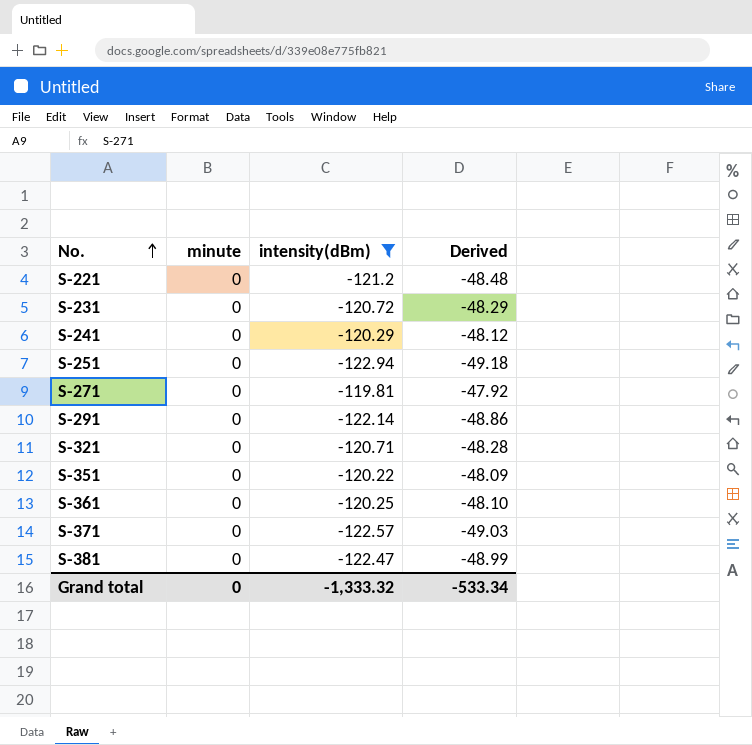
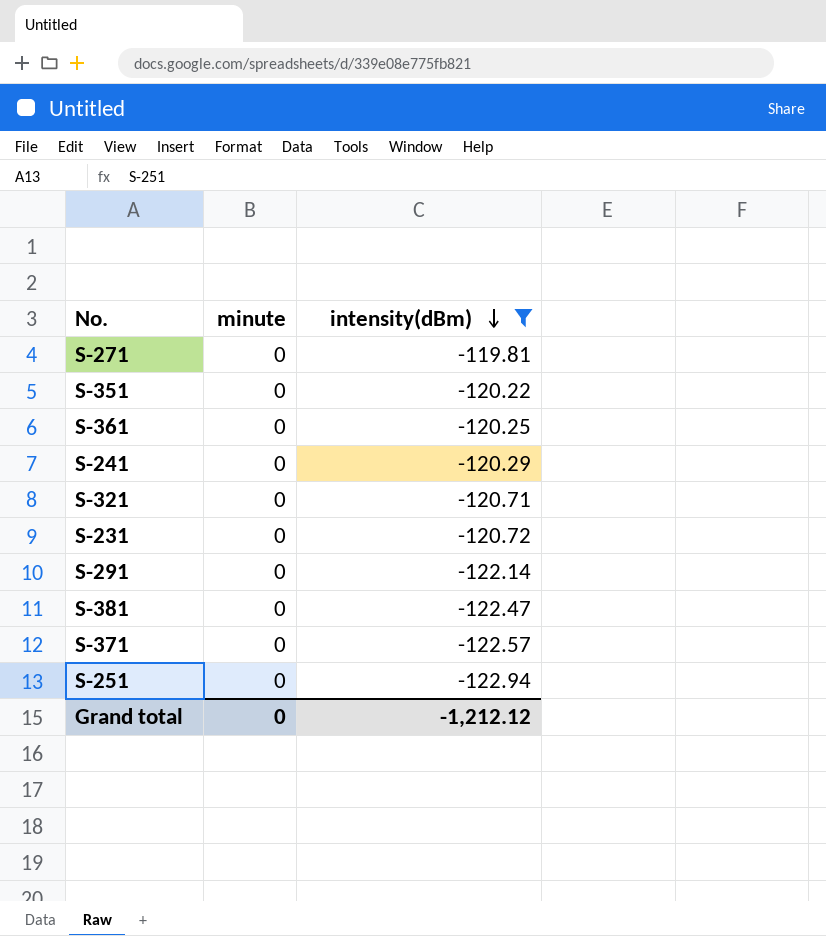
row order: No. ascending -> intensity(dBm) descending
column Derived | formula: [intensity(dBm)] * 0.4 -> none
row S-221: 0 | -121.2 | -48.48 -> none
Grand total | intensity(dBm): -1,333.32 -> -1,212.12

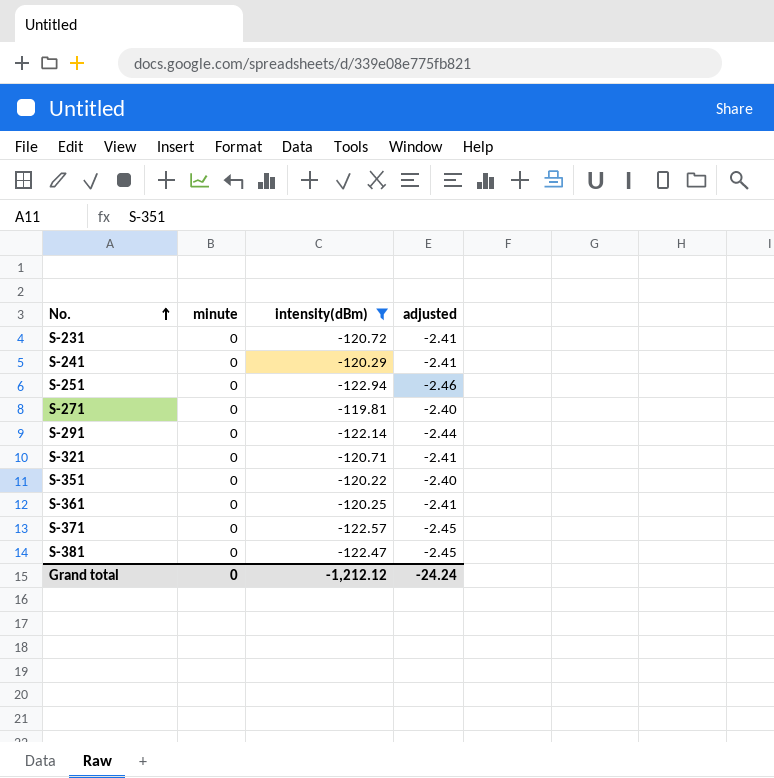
row order: intensity(dBm) descending -> No. ascending
column adjusted | formula: none -> [intensity(dBm)] * 0.02

